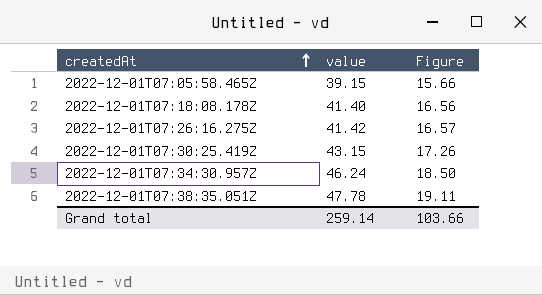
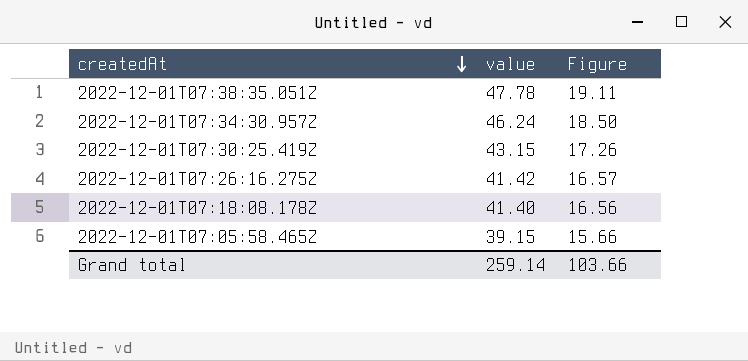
row order: createdAt ascending -> createdAt descending

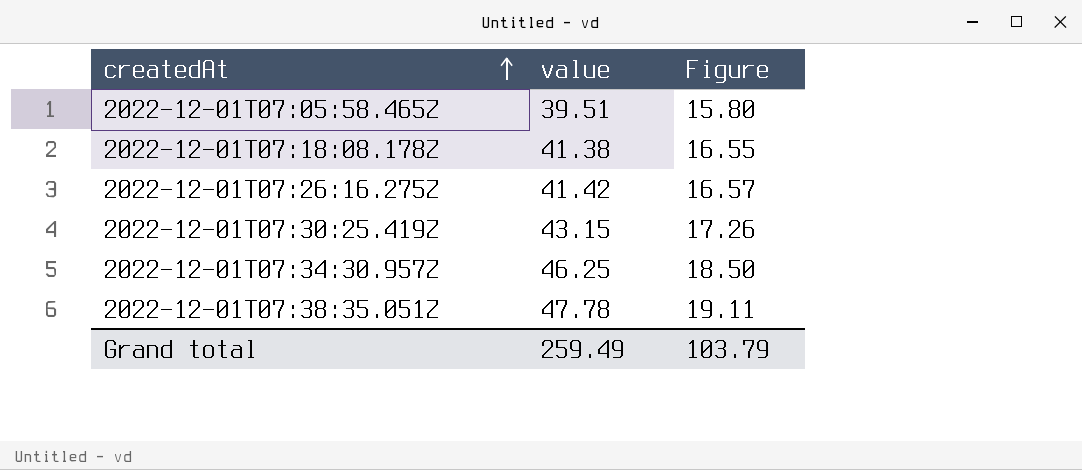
row order: createdAt descending -> createdAt ascending
2022-12-01T07:05:58.465Z | value: 39.15 -> 39.51
2022-12-01T07:05:58.465Z | Figure: 15.66 -> 15.80
2022-12-01T07:18:08.178Z | value: 41.40 -> 41.38
2022-12-01T07:18:08.178Z | Figure: 16.56 -> 16.55
2022-12-01T07:34:30.957Z | value: 46.24 -> 46.25
Grand total | value: 259.14 -> 259.49
Grand total | Figure: 103.66 -> 103.79

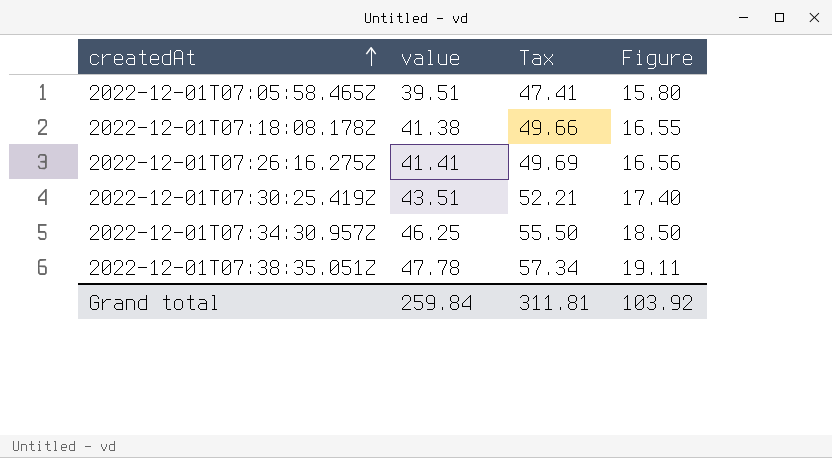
column Tax | formula: none -> [value] * 1.2
2022-12-01T07:26:16.275Z | value: 41.42 -> 41.41
2022-12-01T07:26:16.275Z | Figure: 16.57 -> 16.56
2022-12-01T07:30:25.419Z | value: 43.15 -> 43.51
2022-12-01T07:30:25.419Z | Figure: 17.26 -> 17.40
Grand total | value: 259.49 -> 259.84
Grand total | Figure: 103.79 -> 103.92

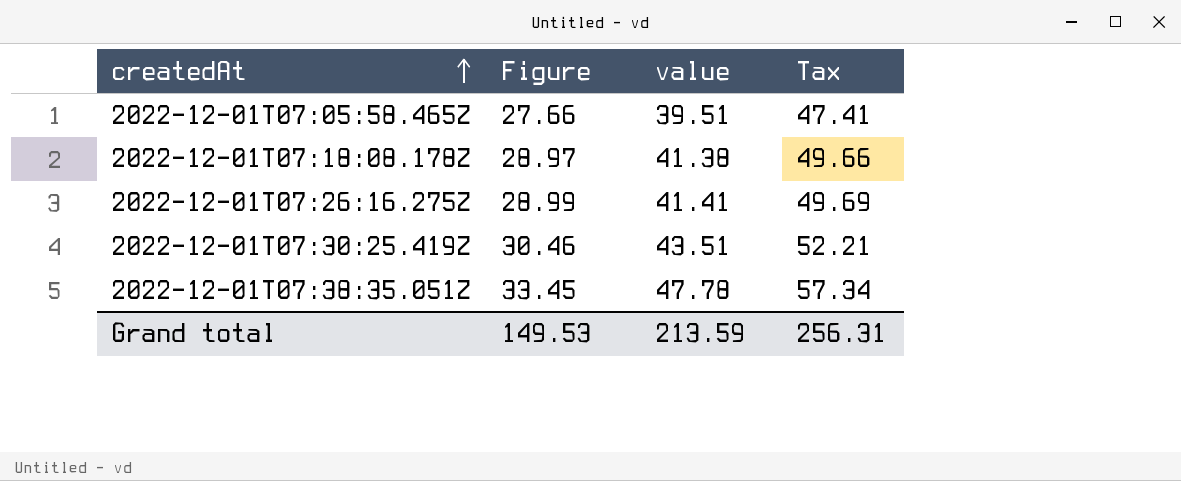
column Figure | formula: [value] * 0.4 -> [value] * 0.7
column Figure | position: 4 -> 2
row 2022-12-01T07:34:30.957Z: 46.25 | 55.50 | 18.50 -> none
Grand total | Figure: 103.92 -> 149.53
Grand total | value: 259.84 -> 213.59
Grand total | Tax: 311.81 -> 256.31

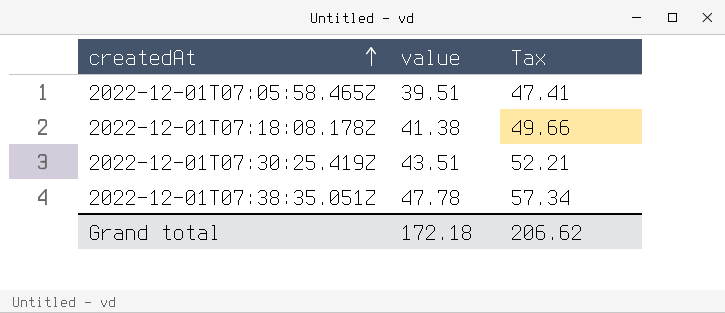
column Figure | formula: [value] * 0.7 -> none
row 2022-12-01T07:26:16.275Z: 28.99 | 41.41 | 49.69 -> none
Grand total | value: 213.59 -> 172.18
Grand total | Tax: 256.31 -> 206.62

